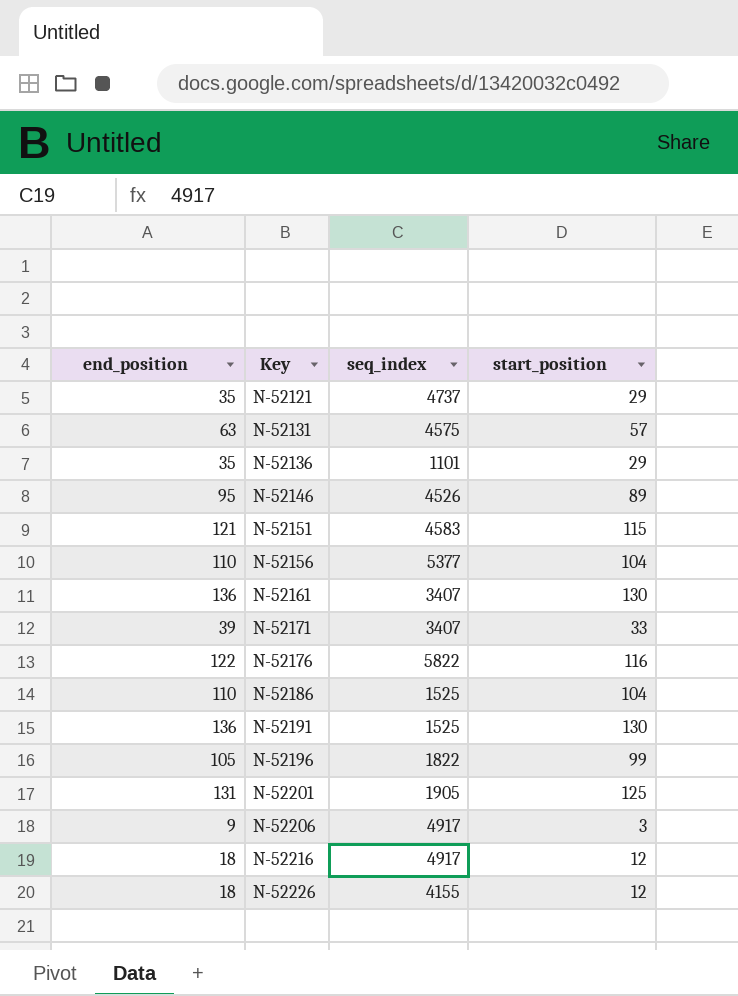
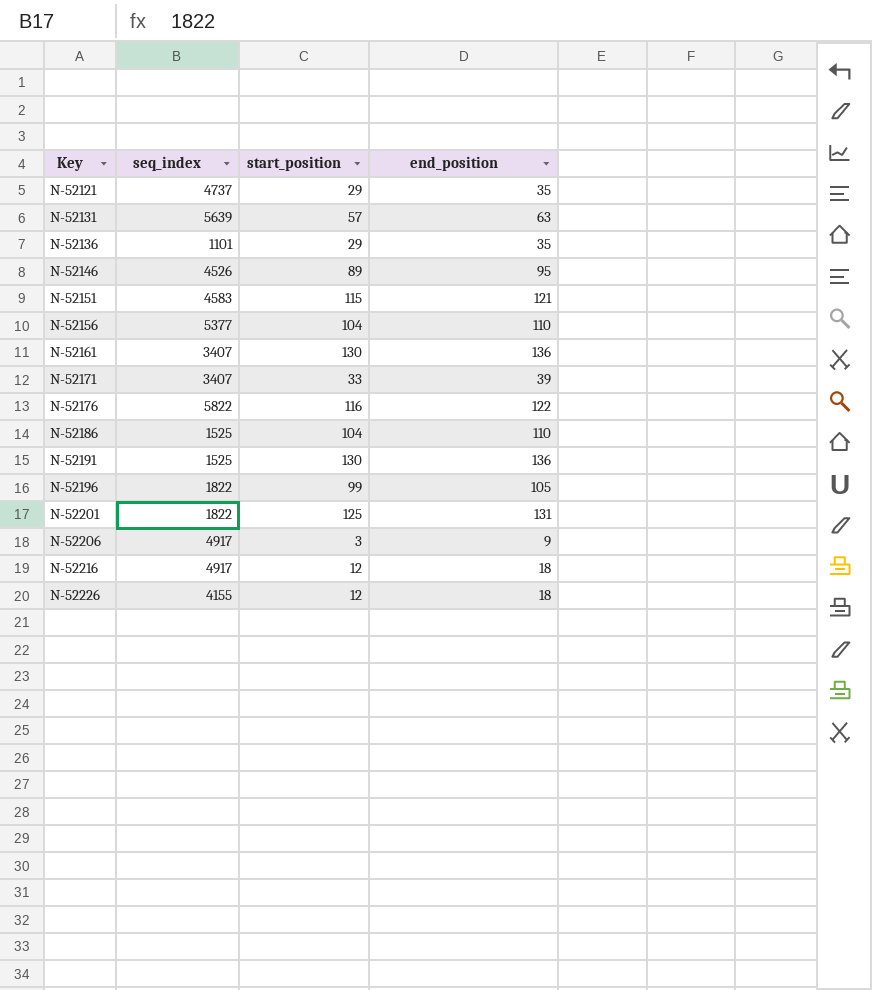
column end_position | position: 1 -> 4
N-52131 | seq_index: 4575 -> 5639
N-52201 | seq_index: 1905 -> 1822

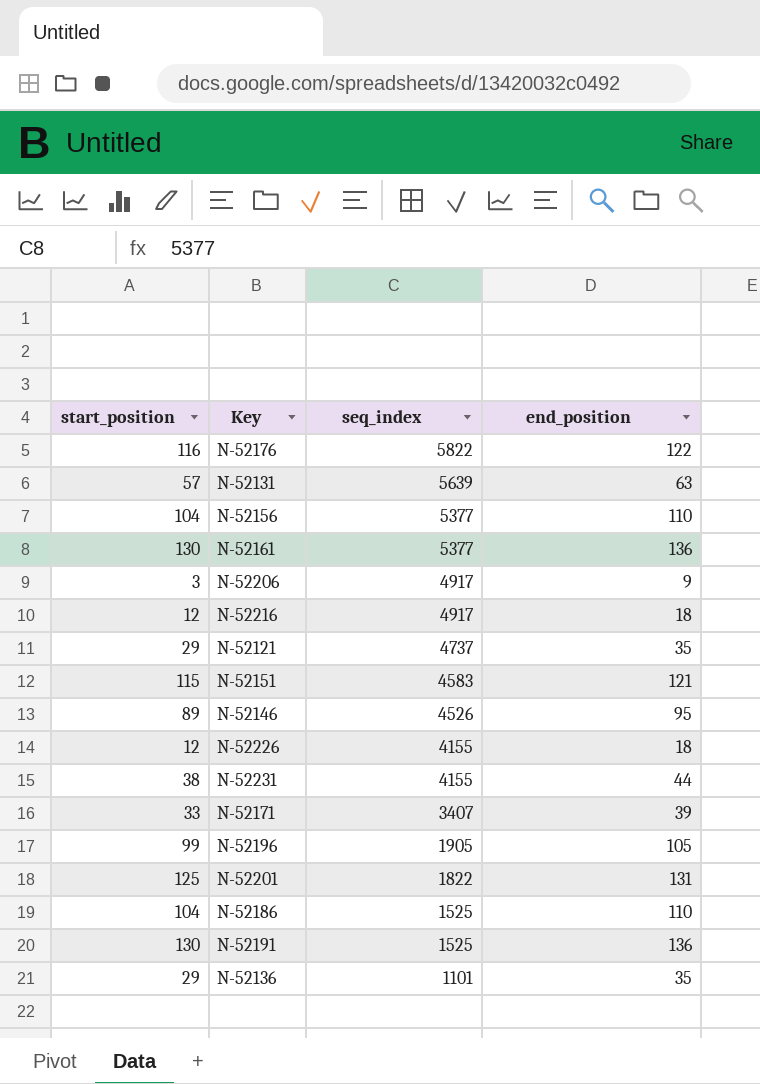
row order: Key ascending -> seq_index descending
column start_position | position: 3 -> 1
N-52161 | seq_index: 3407 -> 5377
row N-52231: none -> 38 | 4155 | 44
N-52196 | seq_index: 1822 -> 1905

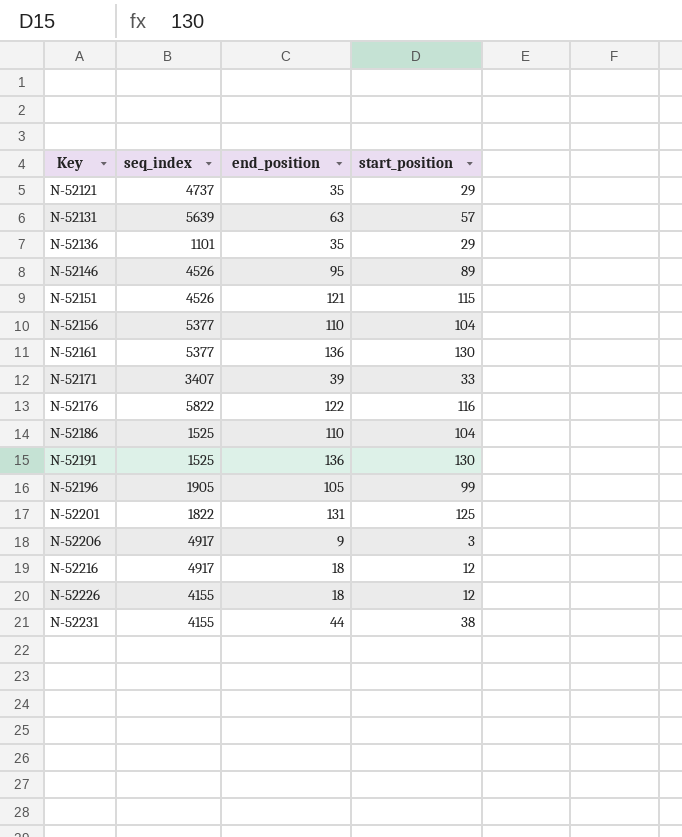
row order: seq_index descending -> Key ascending
column start_position | position: 1 -> 4
N-52151 | seq_index: 4583 -> 4526

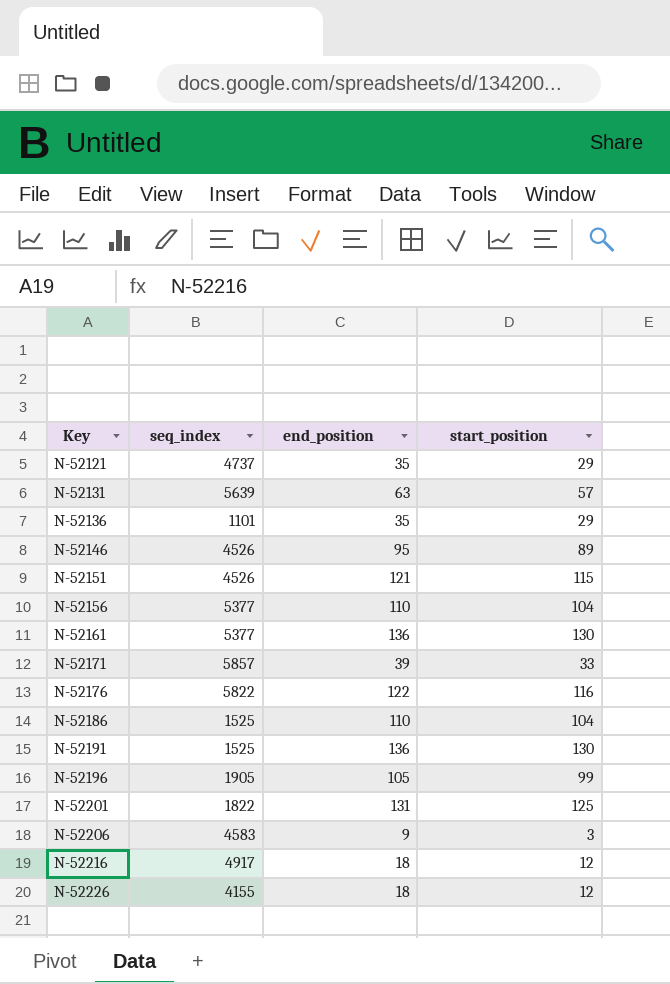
row N-52231: 4155 | 44 | 38 -> none
N-52171 | seq_index: 3407 -> 5857
N-52206 | seq_index: 4917 -> 4583

